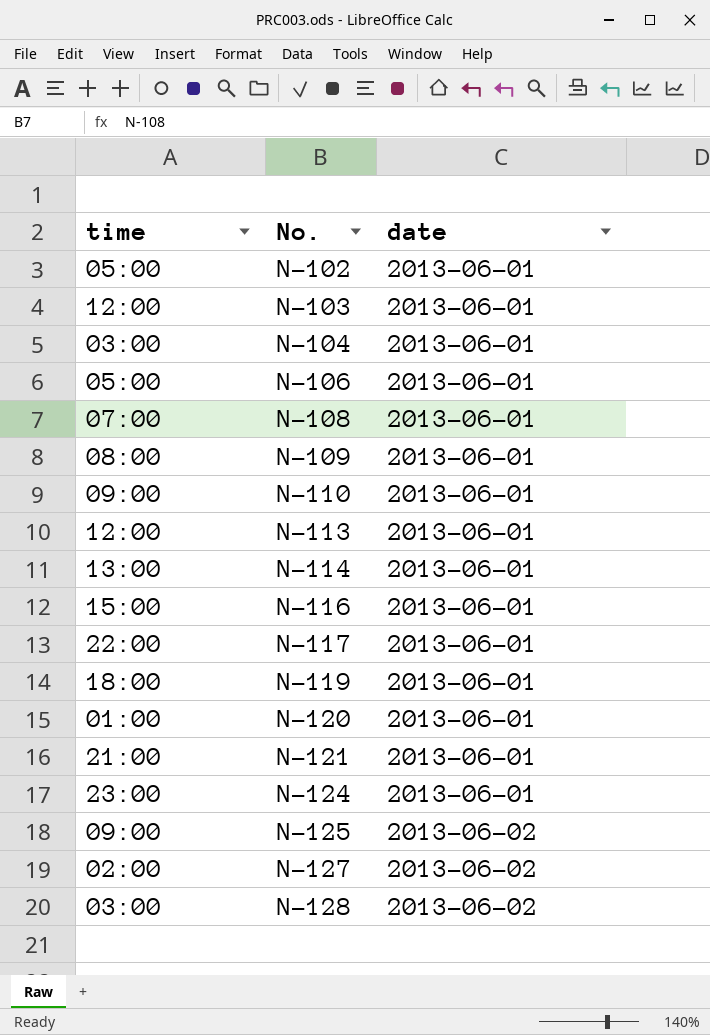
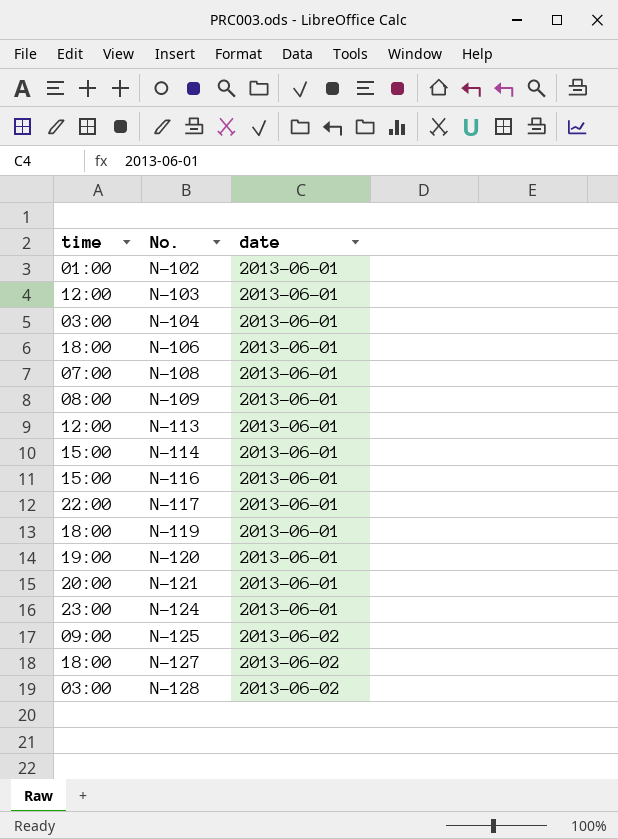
row N-110: 09:00 | 2013-06-01 -> none
N-102 | time: 05:00 -> 01:00
N-106 | time: 05:00 -> 18:00
N-114 | time: 13:00 -> 15:00
N-120 | time: 01:00 -> 19:00
N-121 | time: 21:00 -> 20:00
N-127 | time: 02:00 -> 18:00

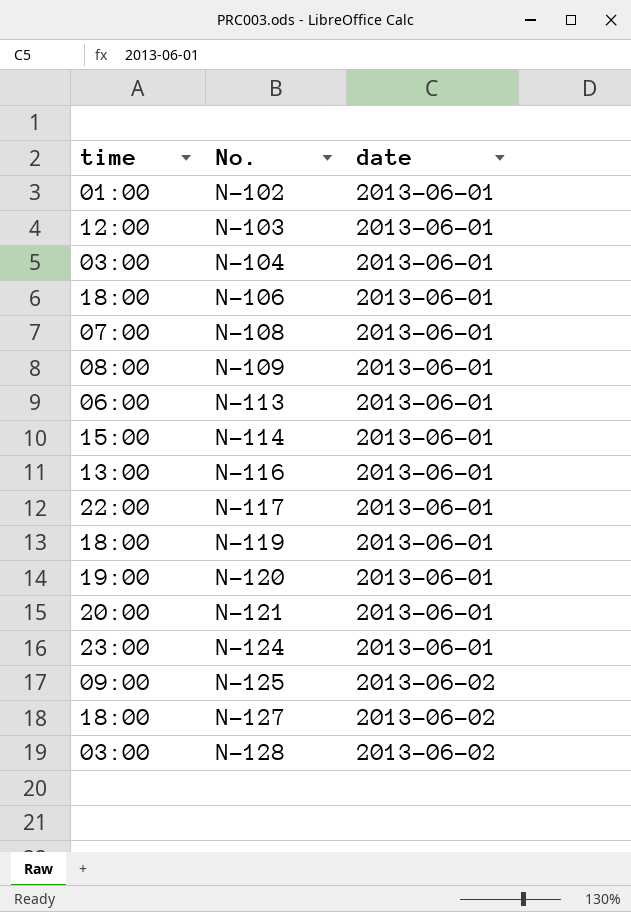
N-113 | time: 12:00 -> 06:00
N-116 | time: 15:00 -> 13:00

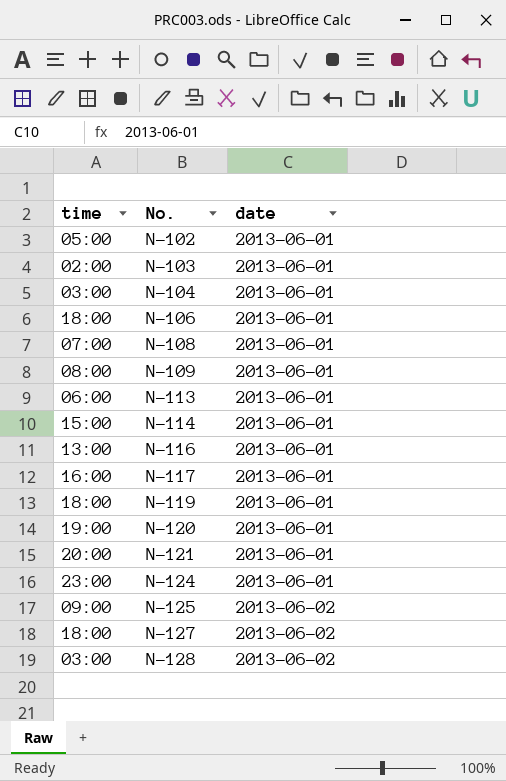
N-102 | time: 01:00 -> 05:00
N-103 | time: 12:00 -> 02:00
N-117 | time: 22:00 -> 16:00

